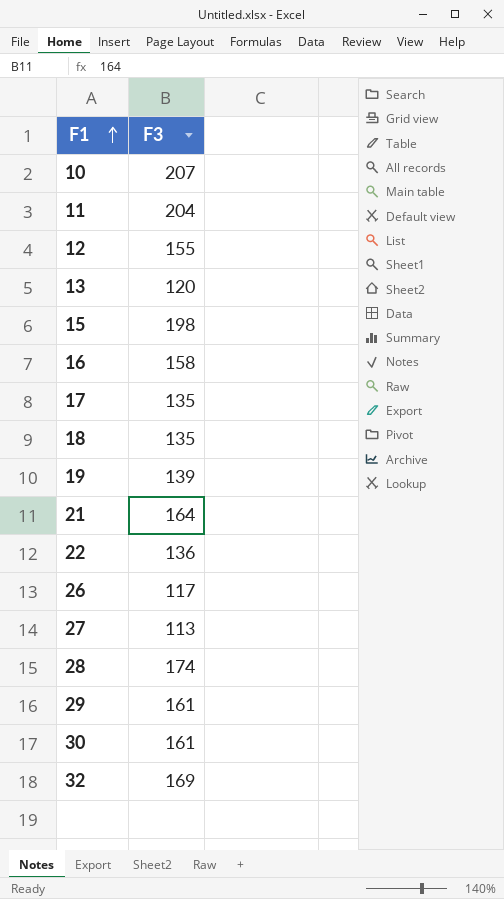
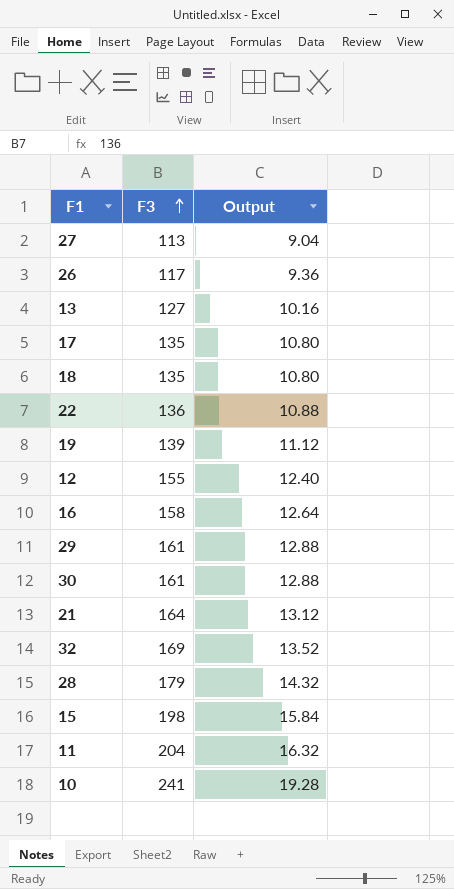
row order: F1 ascending -> F3 ascending
column Output | formula: none -> [F3] * 0.08
13 | F3: 120 -> 127
28 | F3: 174 -> 179
10 | F3: 207 -> 241

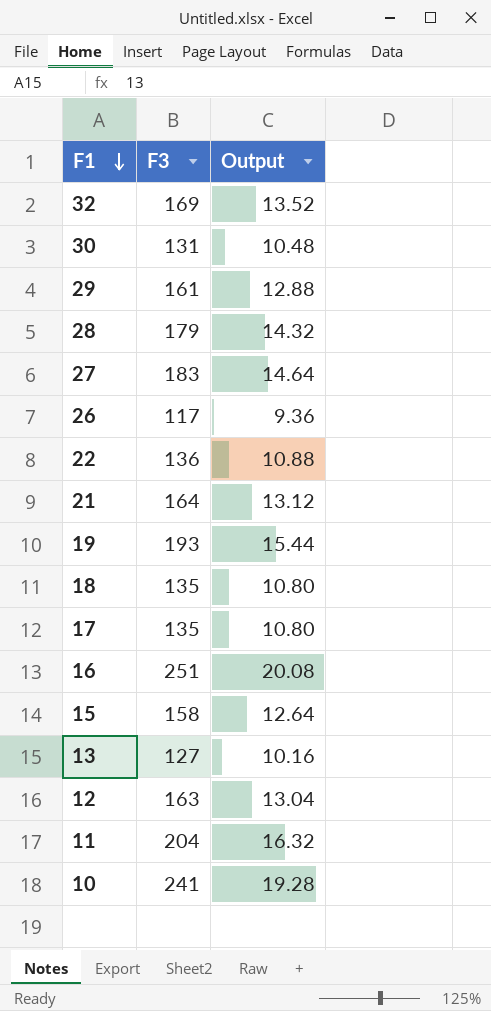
row order: F3 ascending -> F1 descending
30 | F3: 161 -> 131
30 | Output: 12.88 -> 10.48
27 | F3: 113 -> 183
27 | Output: 9.04 -> 14.64
19 | F3: 139 -> 193
19 | Output: 11.12 -> 15.44
16 | F3: 158 -> 251
16 | Output: 12.64 -> 20.08
15 | F3: 198 -> 158
15 | Output: 15.84 -> 12.64
12 | F3: 155 -> 163
12 | Output: 12.40 -> 13.04

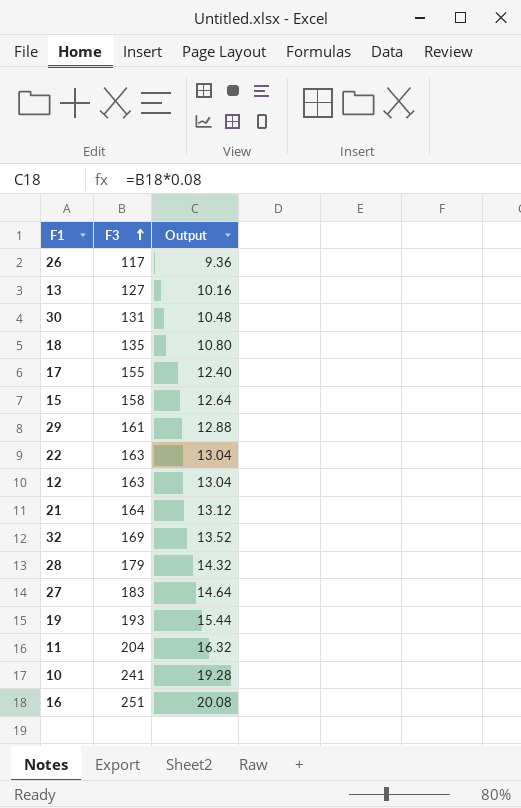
row order: F1 descending -> F3 ascending
17 | F3: 135 -> 155
17 | Output: 10.80 -> 12.40
22 | F3: 136 -> 163
22 | Output: 10.88 -> 13.04

